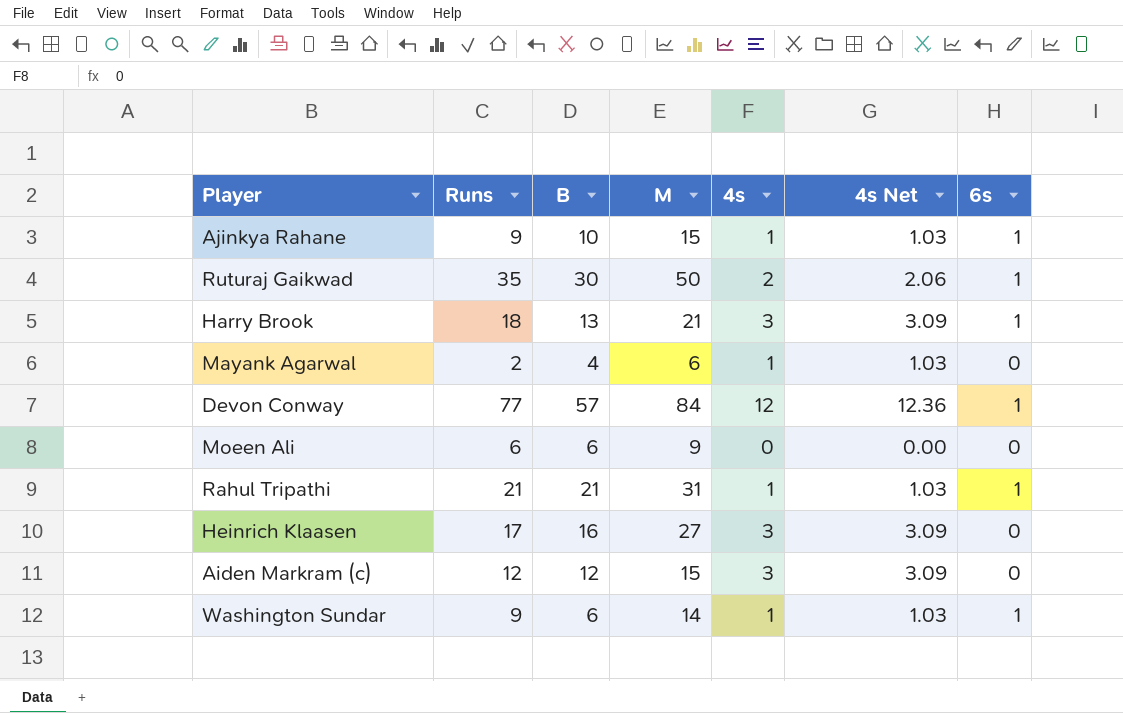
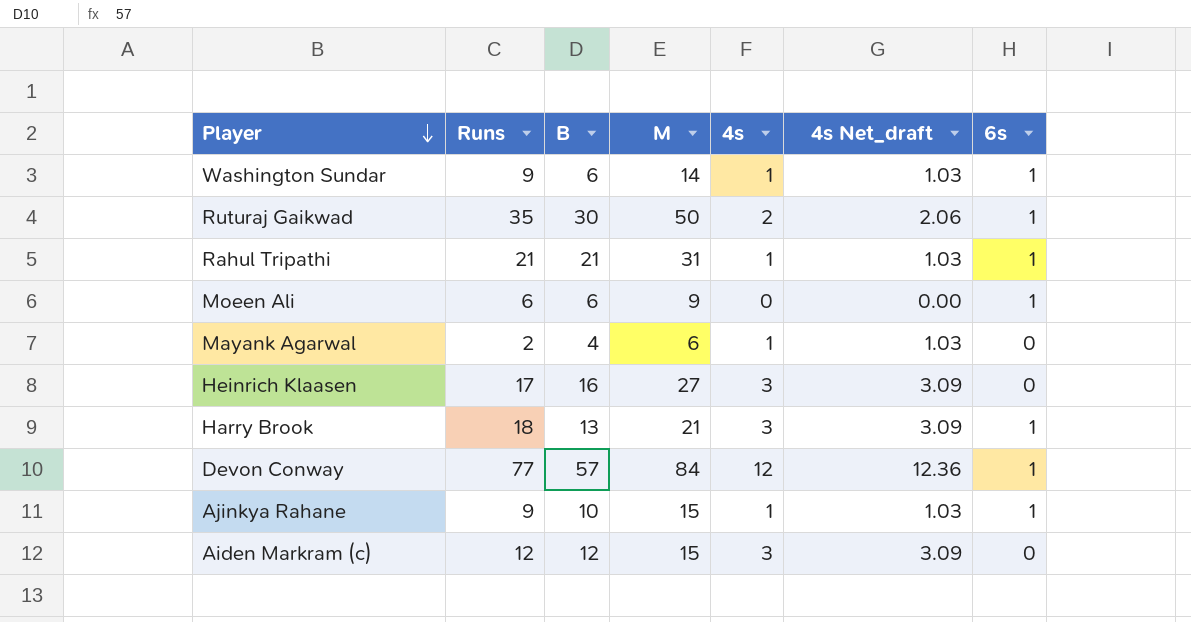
row order: none -> Player descending
column name: 4s Net -> 4s Net_draft
Moeen Ali | 6s: 0 -> 1

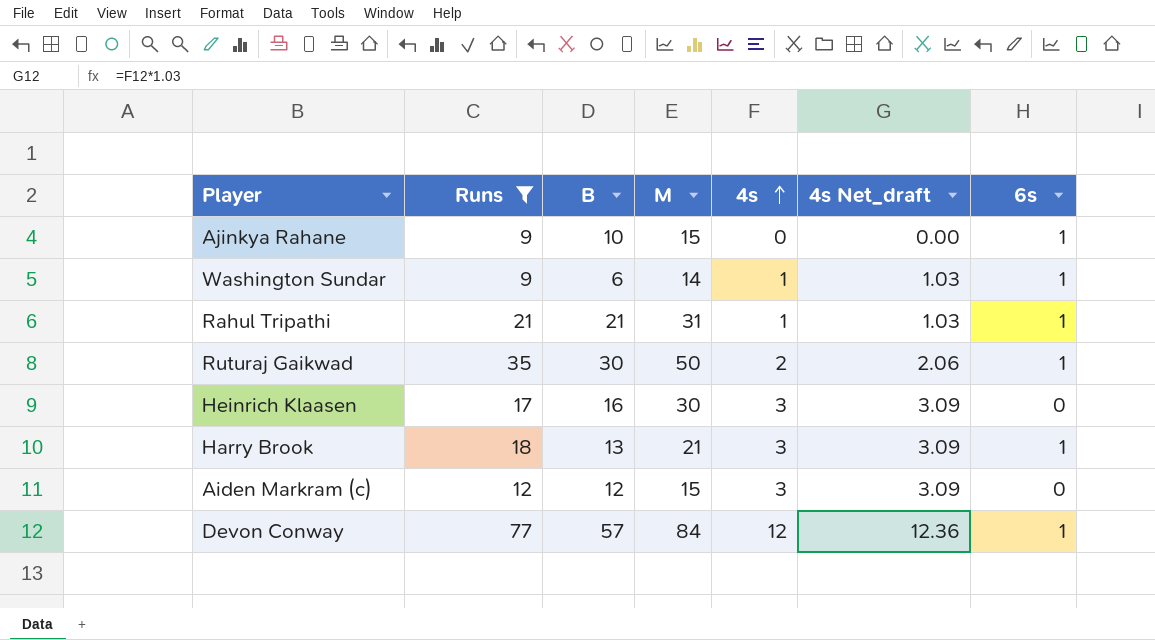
filter: none -> Runs >= 9
row order: Player descending -> 4s ascending
Ajinkya Rahane | 4s: 1 -> 0
Ajinkya Rahane | 4s Net_draft: 1.03 -> 0.00
Heinrich Klaasen | M: 27 -> 30

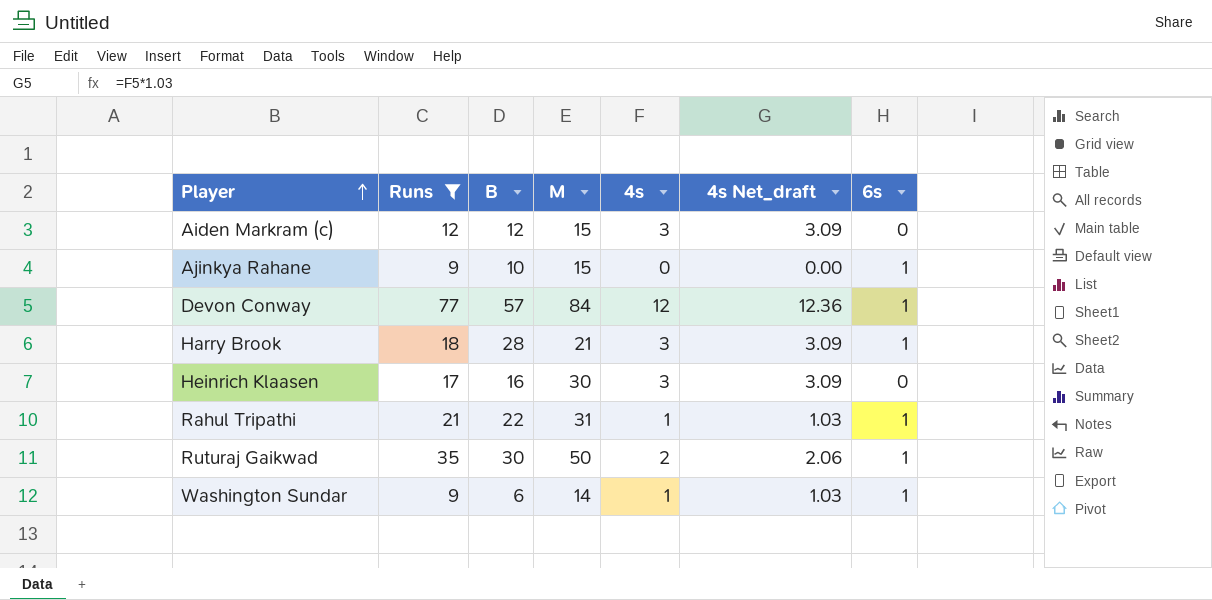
row order: 4s ascending -> Player ascending
Harry Brook | B: 13 -> 28
Rahul Tripathi | B: 21 -> 22

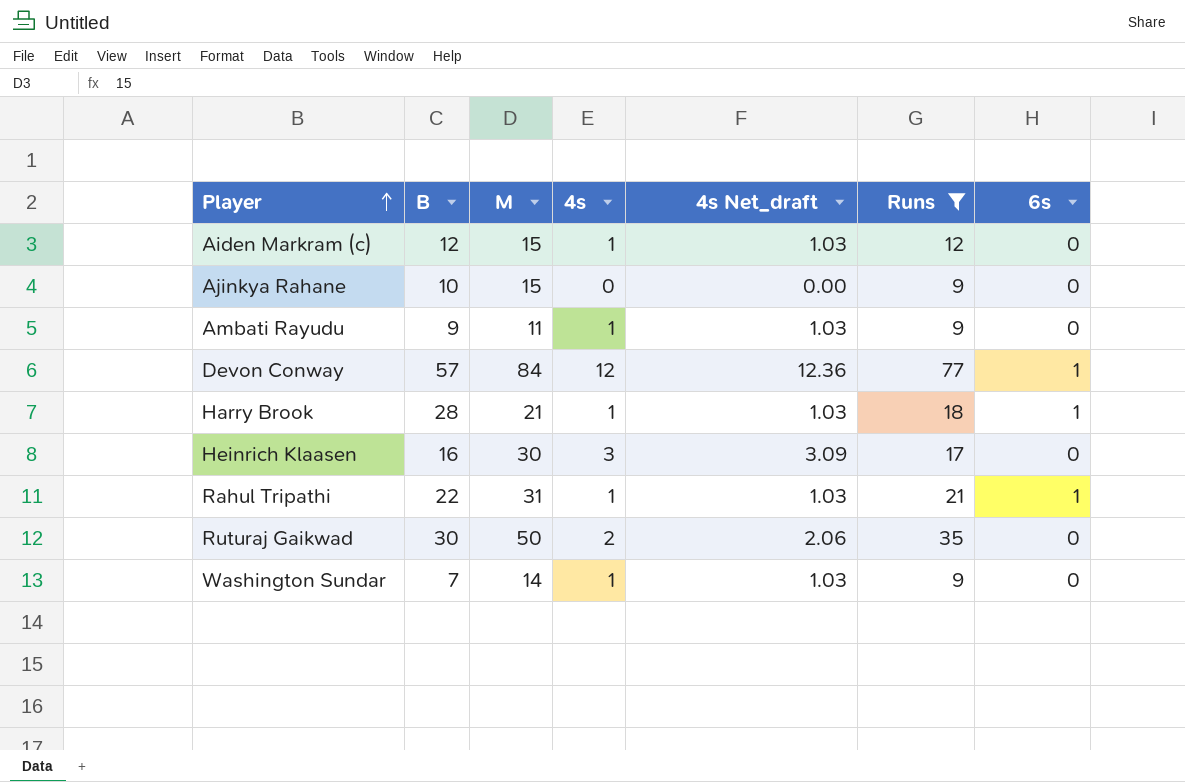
column Runs | position: 2 -> 6
Aiden Markram (c) | 4s: 3 -> 1
Aiden Markram (c) | 4s Net_draft: 3.09 -> 1.03
Ajinkya Rahane | 6s: 1 -> 0
row Ambati Rayudu: none -> 9 | 11 | 1 | 1.03 | 9 | 0
Harry Brook | 4s: 3 -> 1
Harry Brook | 4s Net_draft: 3.09 -> 1.03
Ruturaj Gaikwad | 6s: 1 -> 0
Washington Sundar | B: 6 -> 7
Washington Sundar | 6s: 1 -> 0

